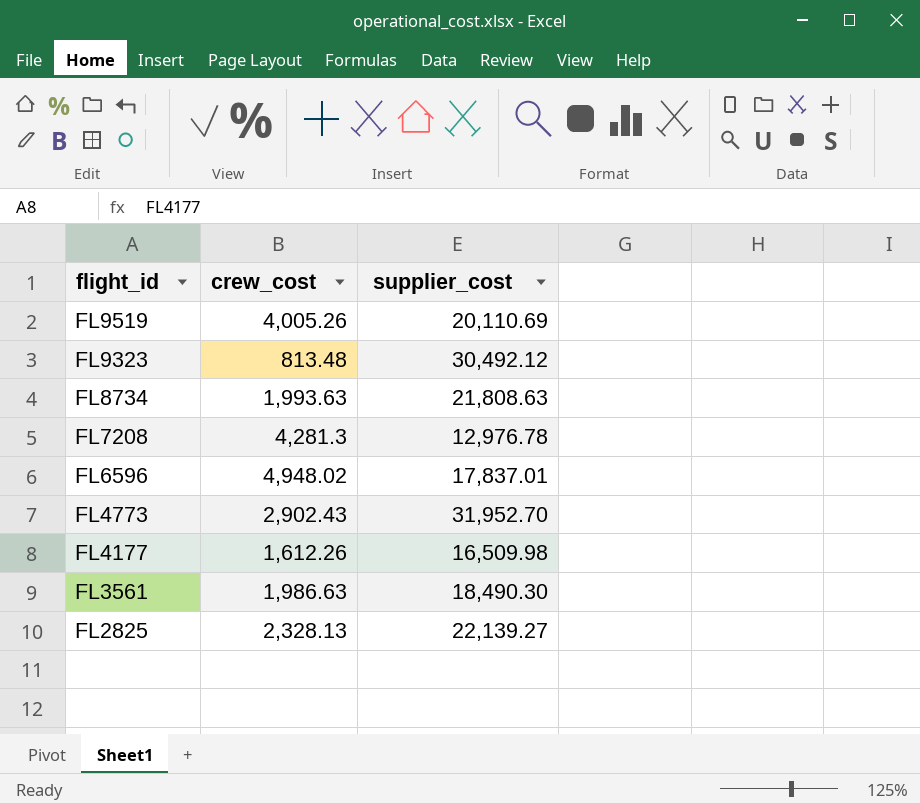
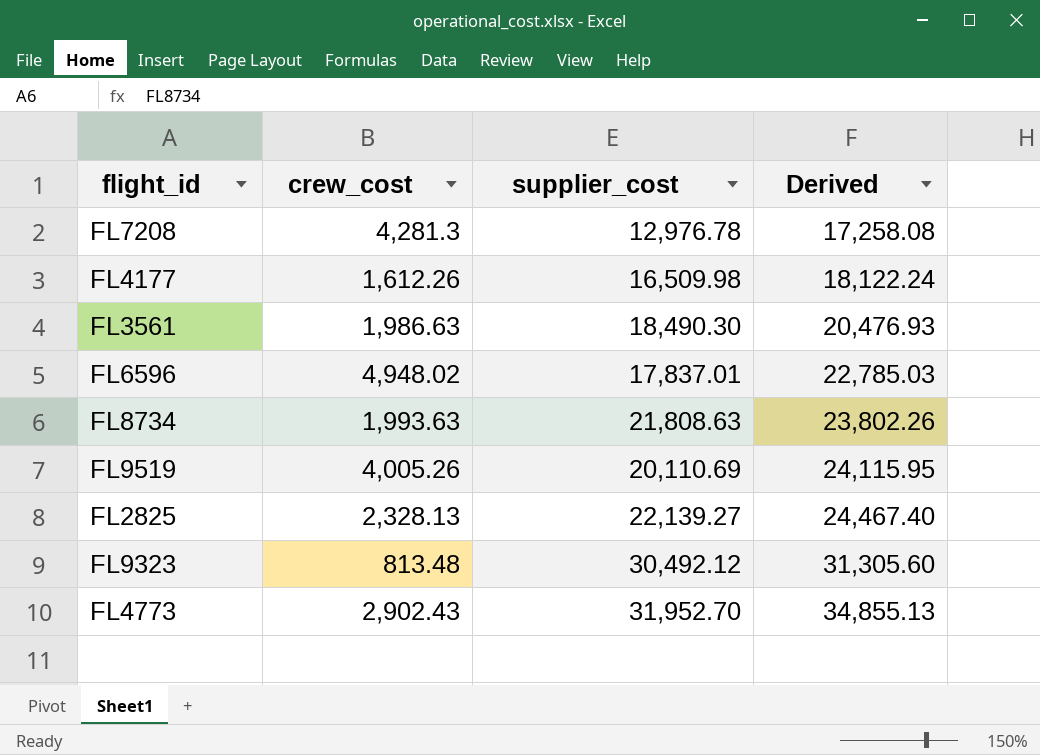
row order: flight_id descending -> Derived ascending
column Derived | formula: none -> [crew_cost] + [supplier_cost]

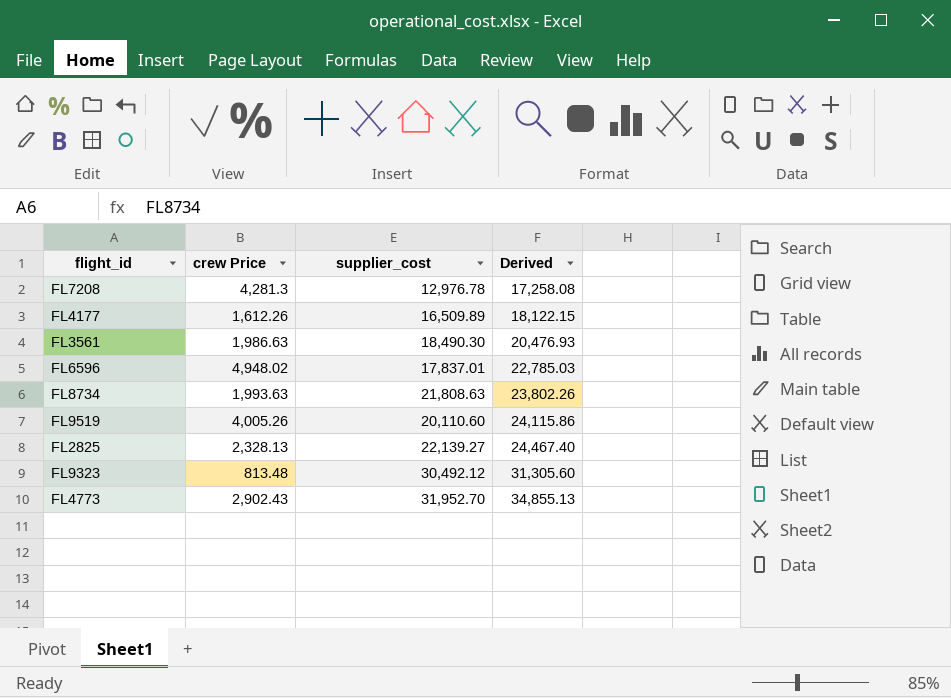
column name: crew_cost -> crew Price
FL4177 | supplier_cost: 16,509.98 -> 16,509.89
FL4177 | Derived: 18,122.24 -> 18,122.15
FL9519 | supplier_cost: 20,110.69 -> 20,110.60
FL9519 | Derived: 24,115.95 -> 24,115.86

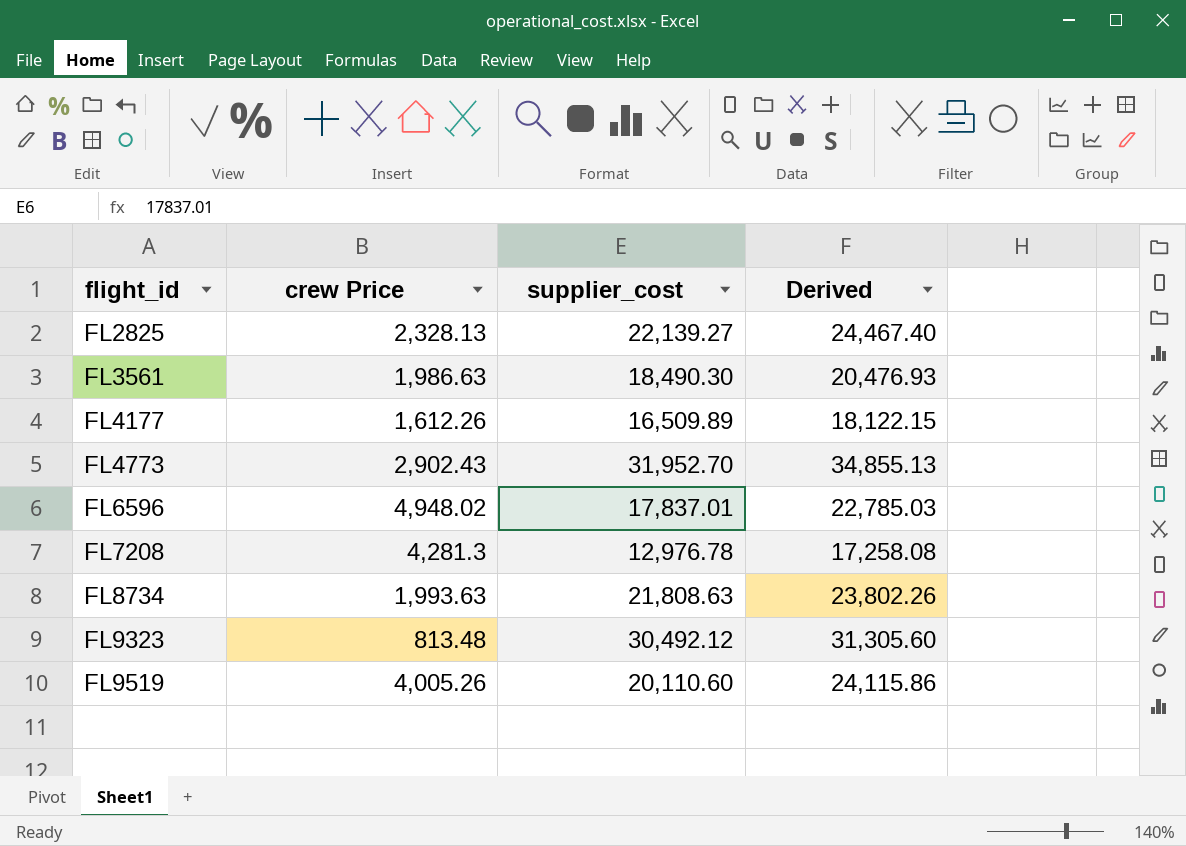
row order: Derived ascending -> flight_id ascending

